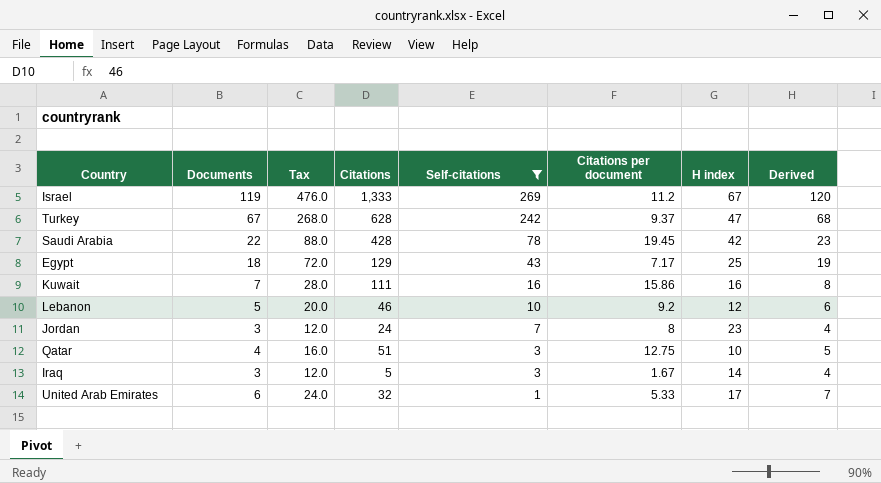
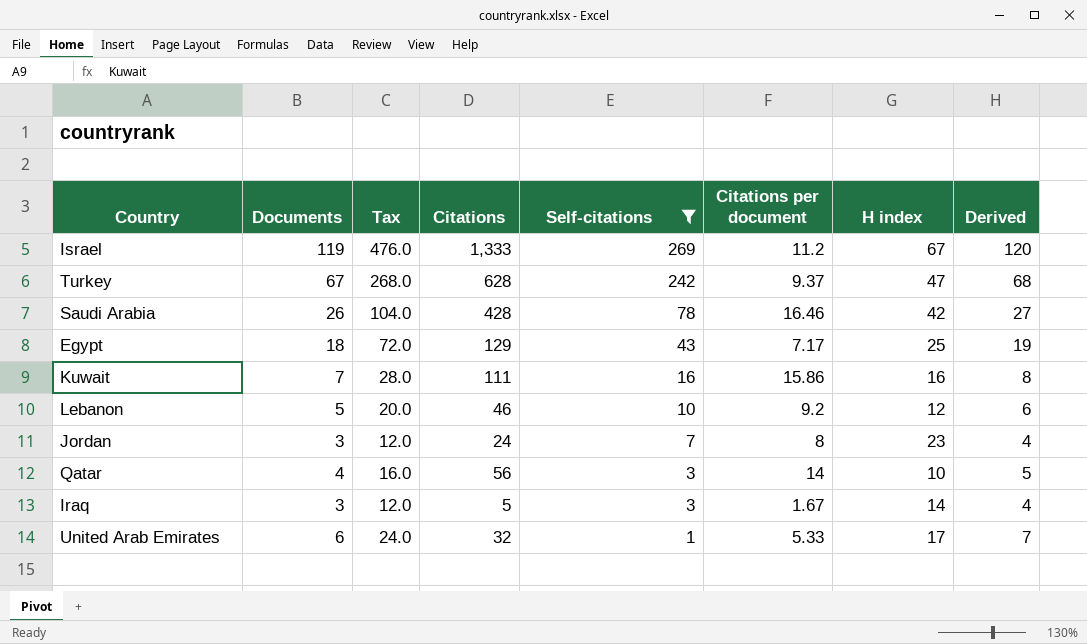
Saudi Arabia | Documents: 22 -> 26
Saudi Arabia | Tax: 88.0 -> 104.0
Saudi Arabia | Citations per document: 19.45 -> 16.46
Saudi Arabia | Derived: 23 -> 27
Qatar | Citations: 51 -> 56
Qatar | Citations per document: 12.75 -> 14

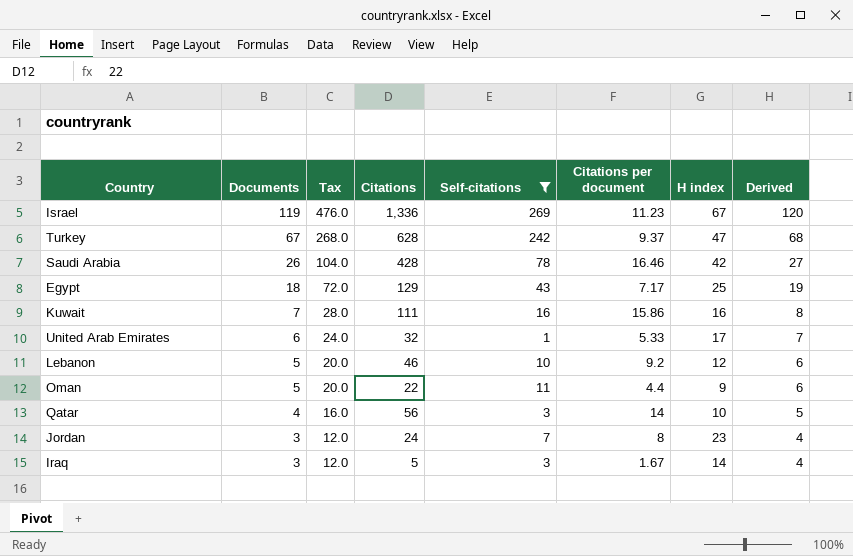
row order: Self-citations descending -> Documents descending
Israel | Citations: 1,333 -> 1,336
Israel | Citations per document: 11.2 -> 11.23
row Oman: none -> 5 | 20.0 | 22 | 11 | 4.4 | 9 | 6

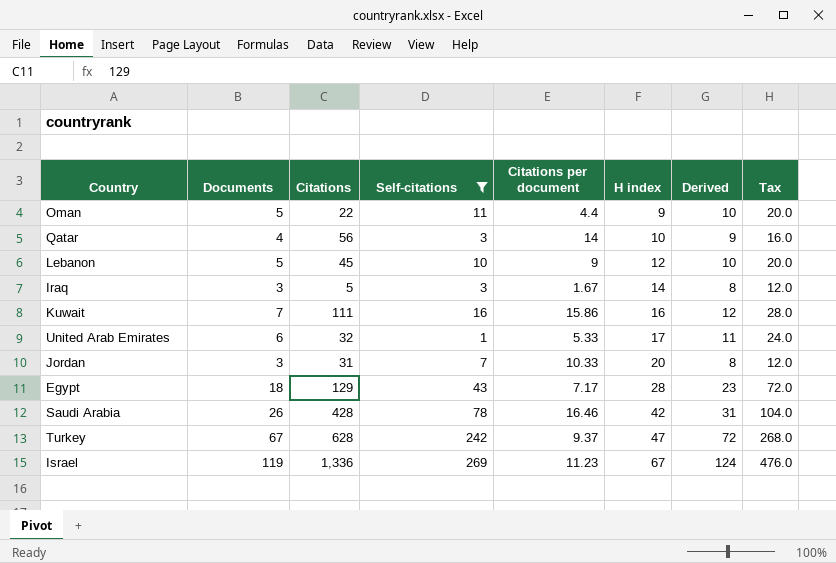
row order: Documents descending -> H index ascending
column Derived | formula: [Documents] + 1 -> [Documents] + 5
column Tax | position: 3 -> 8
Lebanon | Citations: 46 -> 45
Lebanon | Citations per document: 9.2 -> 9
Jordan | Citations: 24 -> 31
Jordan | Citations per document: 8 -> 10.33
Jordan | H index: 23 -> 20
Egypt | H index: 25 -> 28

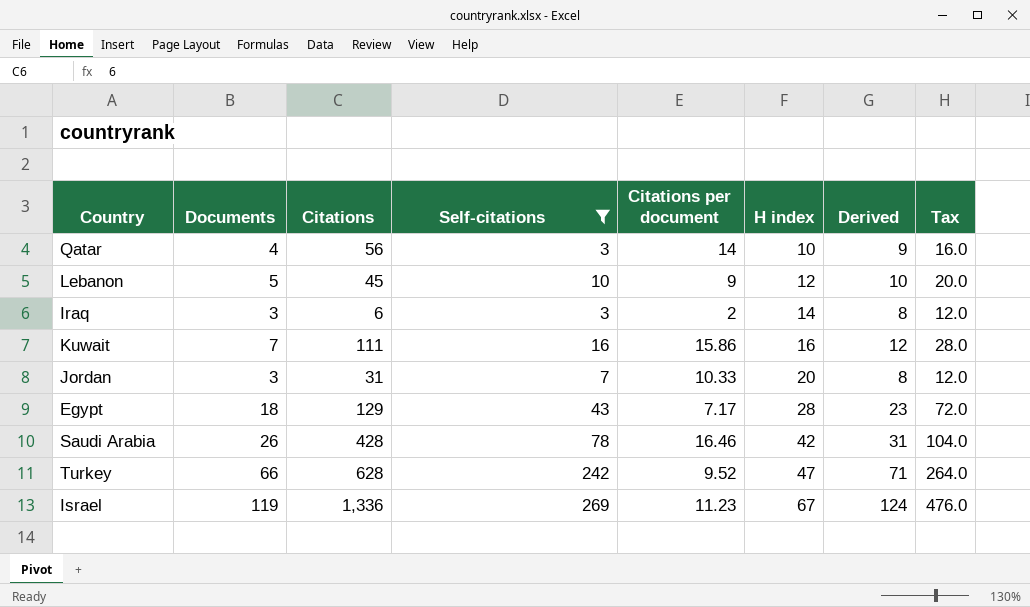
row Oman: 5 | 22 | 11 | 4.4 | 9 | 10 | 20.0 -> none
row United Arab Emirates: 6 | 32 | 1 | 5.33 | 17 | 11 | 24.0 -> none
Iraq | Citations: 5 -> 6
Iraq | Citations per document: 1.67 -> 2
Turkey | Documents: 67 -> 66
Turkey | Citations per document: 9.37 -> 9.52
Turkey | Derived: 72 -> 71
Turkey | Tax: 268.0 -> 264.0

